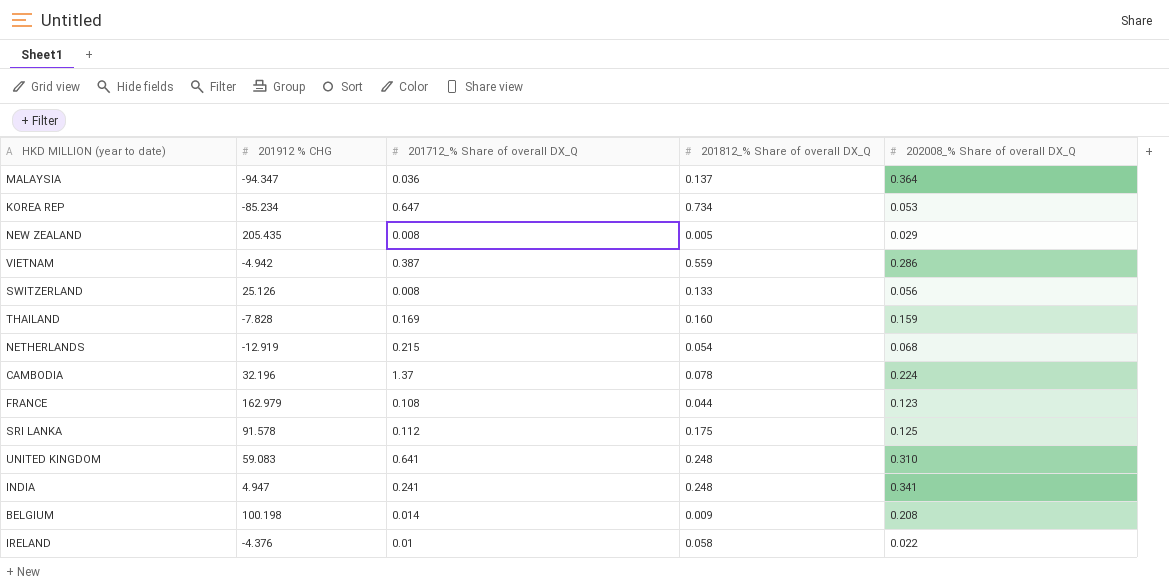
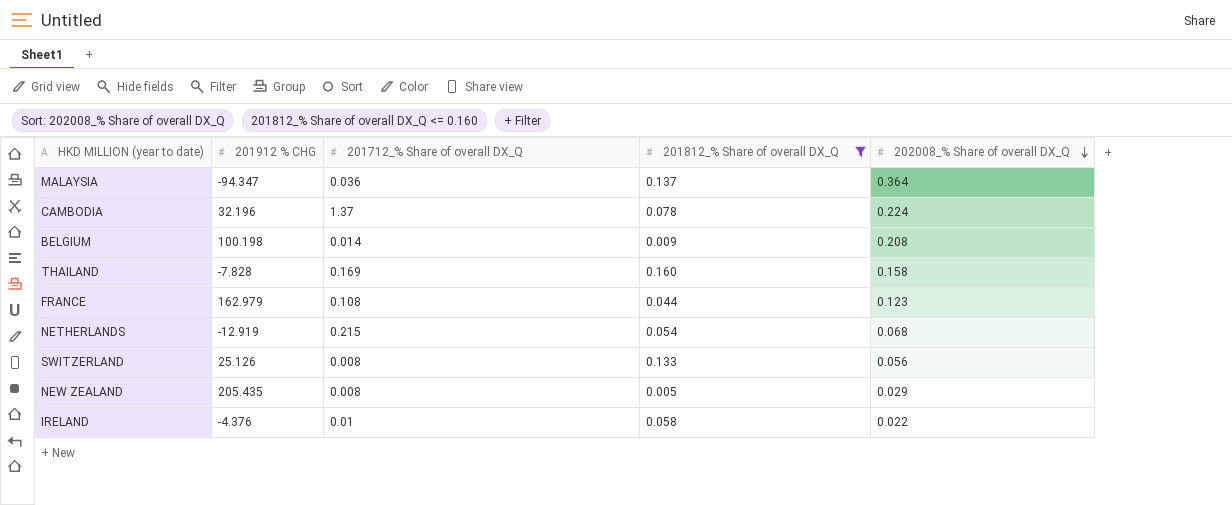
filter: none -> 201812_% Share of overall DX_Q <= 0.160
row order: none -> 202008_% Share of overall DX_Q descending
THAILAND | 202008_% Share of overall DX_Q: 0.159 -> 0.158

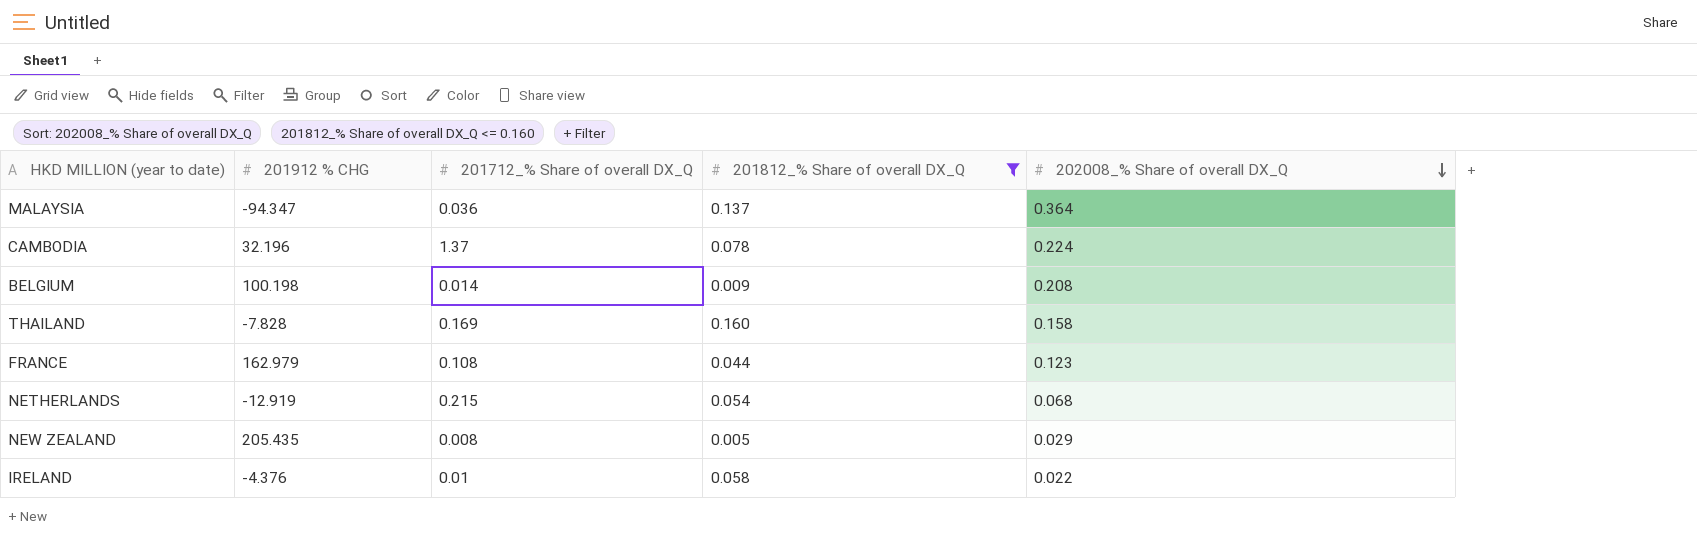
row SWITZERLAND: 25.126 | 0.008 | 0.133 | 0.056 -> none

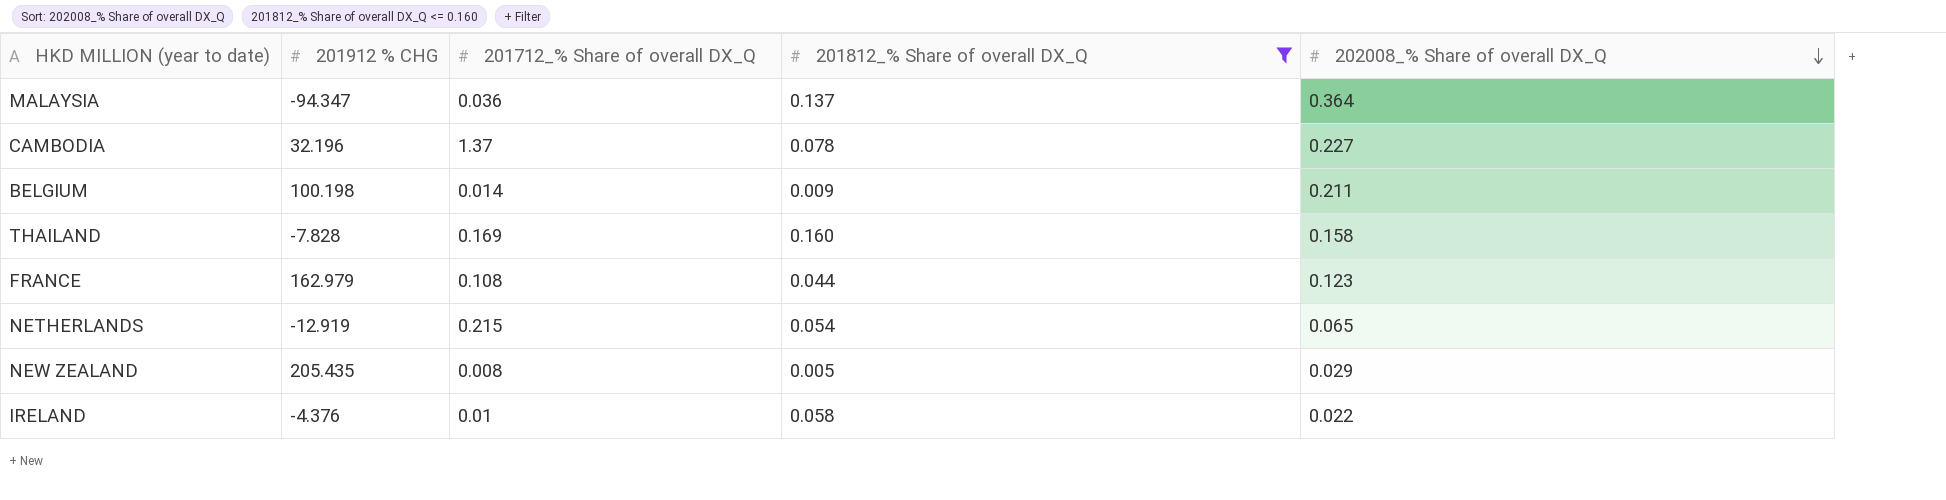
CAMBODIA | 202008_% Share of overall DX_Q: 0.224 -> 0.227
BELGIUM | 202008_% Share of overall DX_Q: 0.208 -> 0.211
NETHERLANDS | 202008_% Share of overall DX_Q: 0.068 -> 0.065

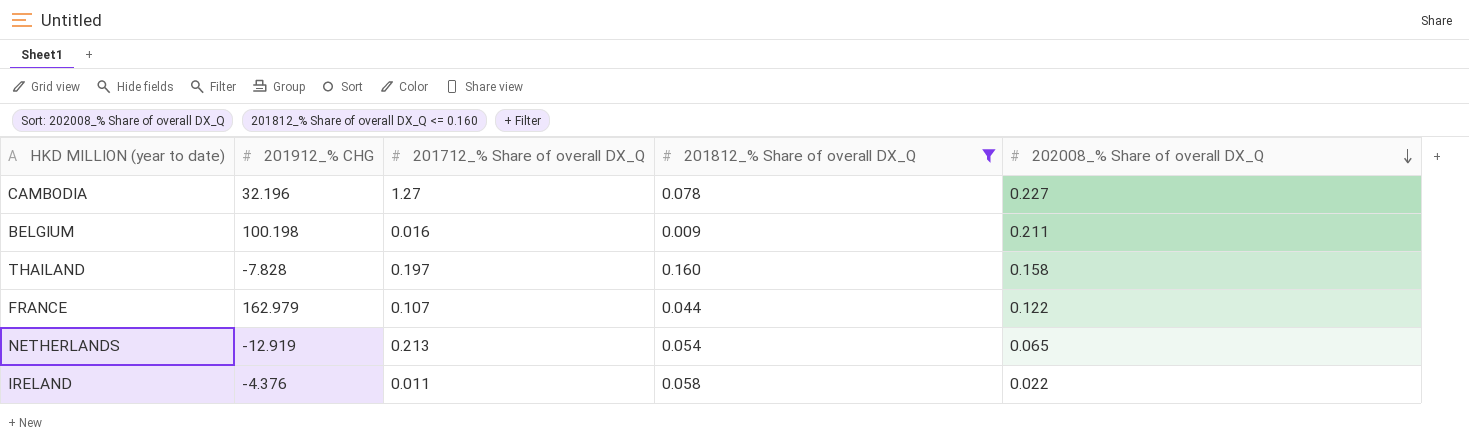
column name: 201912 % CHG -> 201912_% CHG
row MALAYSIA: -94.347 | 0.036 | 0.137 | 0.364 -> none
row NEW ZEALAND: 205.435 | 0.008 | 0.005 | 0.029 -> none
CAMBODIA | 201712_% Share of overall DX_Q: 1.37 -> 1.27
BELGIUM | 201712_% Share of overall DX_Q: 0.014 -> 0.016
THAILAND | 201712_% Share of overall DX_Q: 0.169 -> 0.197
FRANCE | 201712_% Share of overall DX_Q: 0.108 -> 0.107
FRANCE | 202008_% Share of overall DX_Q: 0.123 -> 0.122
NETHERLANDS | 201712_% Share of overall DX_Q: 0.215 -> 0.213
IRELAND | 201712_% Share of overall DX_Q: 0.01 -> 0.011

